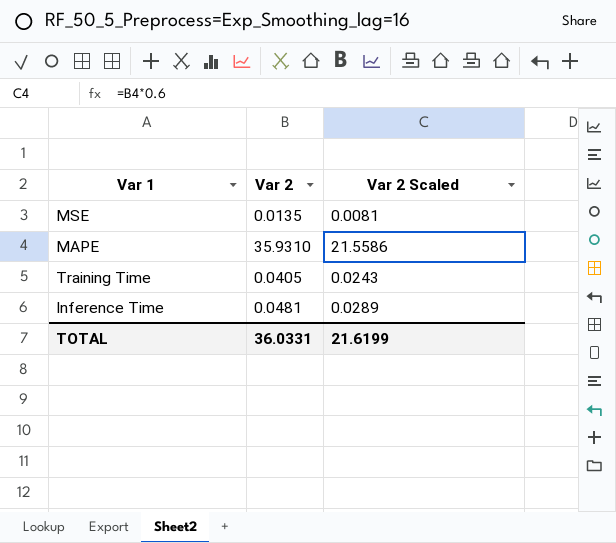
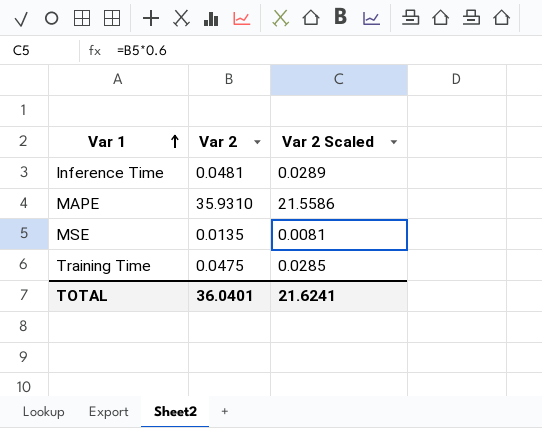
row order: none -> Var 1 ascending
Training Time | Var 2: 0.0405 -> 0.0475
Training Time | Var 2 Scaled: 0.0243 -> 0.0285
TOTAL | Var 2: 36.0331 -> 36.0401
TOTAL | Var 2 Scaled: 21.6199 -> 21.6241

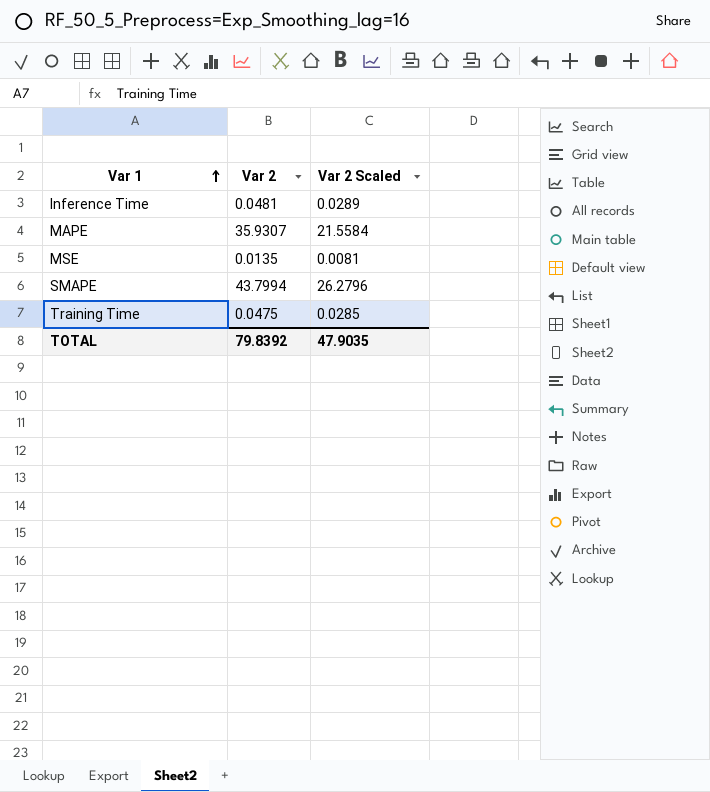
MAPE | Var 2: 35.9310 -> 35.9307
MAPE | Var 2 Scaled: 21.5586 -> 21.5584
row SMAPE: none -> 43.7994 | 26.2796
TOTAL | Var 2: 36.0401 -> 79.8392
TOTAL | Var 2 Scaled: 21.6241 -> 47.9035

